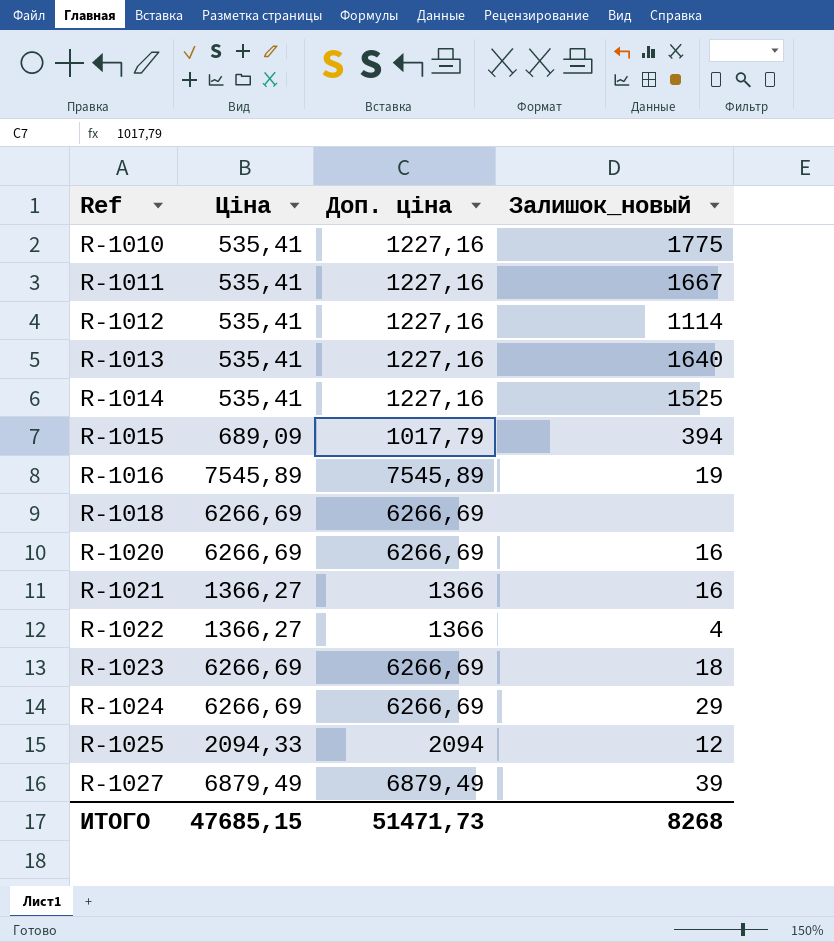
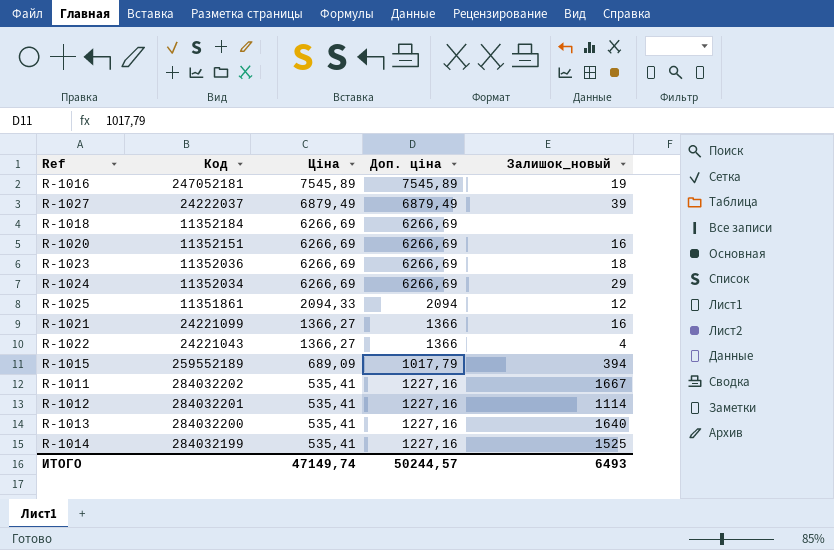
row order: Ref ascending -> Ціна descending
column Код | position: none -> 2
row R-1010: 535,41 | 1227,16 | 1775 -> none
ИТОГО | Ціна: 47685,15 -> 47149,74
ИТОГО | Доп. ціна: 51471,73 -> 50244,57
ИТОГО | Залишок_новый: 8268 -> 6493

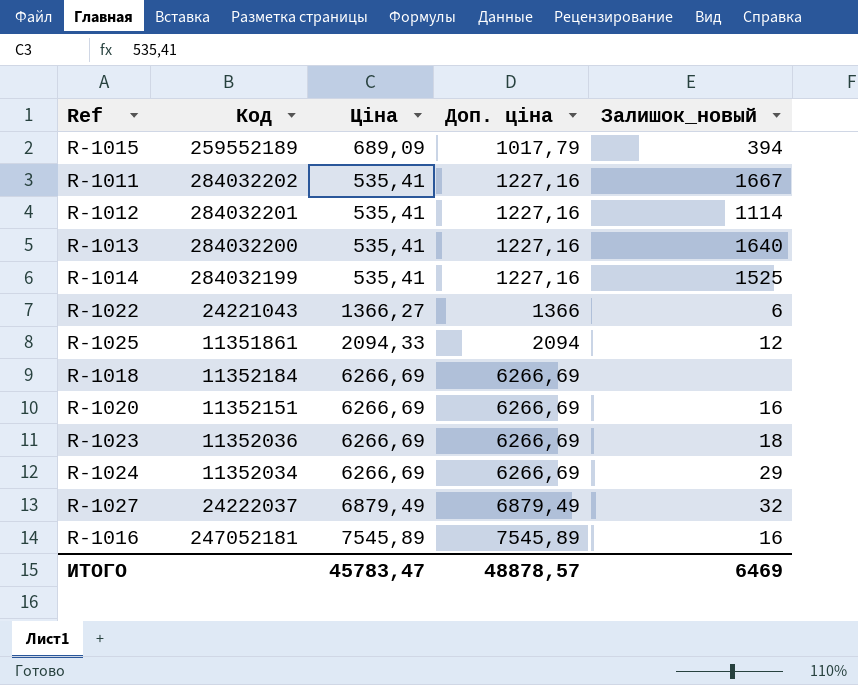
row order: Ціна descending -> Доп. ціна ascending
row R-1021: 24221099 | 1366,27 | 1366 | 16 -> none
R-1022 | Залишок_новый: 4 -> 6
R-1027 | Залишок_новый: 39 -> 32
R-1016 | Залишок_новый: 19 -> 16
ИТОГО | Ціна: 47149,74 -> 45783,47
ИТОГО | Доп. ціна: 50244,57 -> 48878,57
ИТОГО | Залишок_новый: 6493 -> 6469

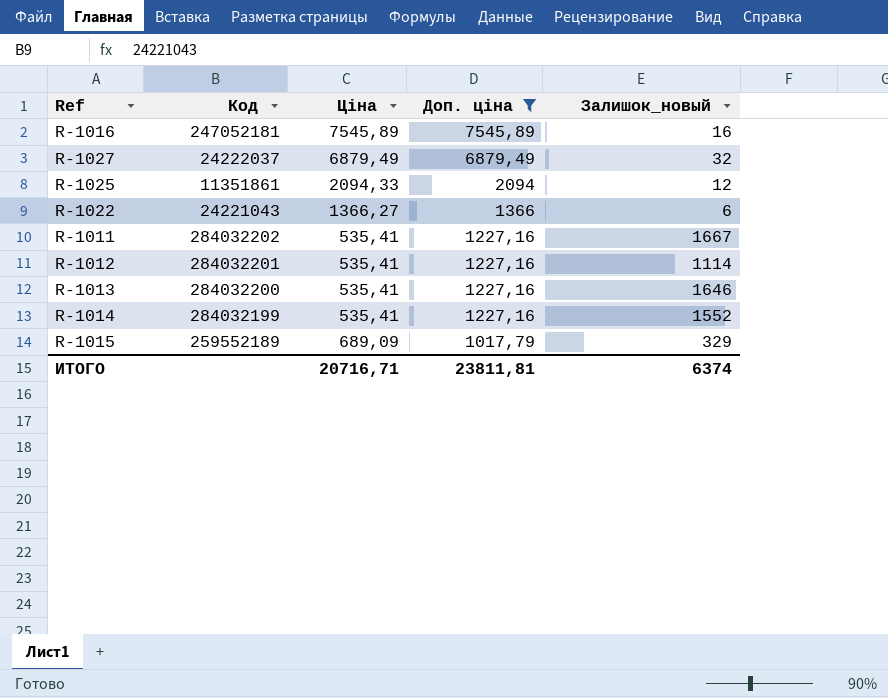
filter: none -> Доп. ціна != 6266,69
row order: Доп. ціна ascending -> Доп. ціна descending
R-1013 | Залишок_новый: 1640 -> 1646
R-1014 | Залишок_новый: 1525 -> 1552
R-1015 | Залишок_новый: 394 -> 329
ИТОГО | Ціна: 45783,47 -> 20716,71
ИТОГО | Доп. ціна: 48878,57 -> 23811,81
ИТОГО | Залишок_новый: 6469 -> 6374

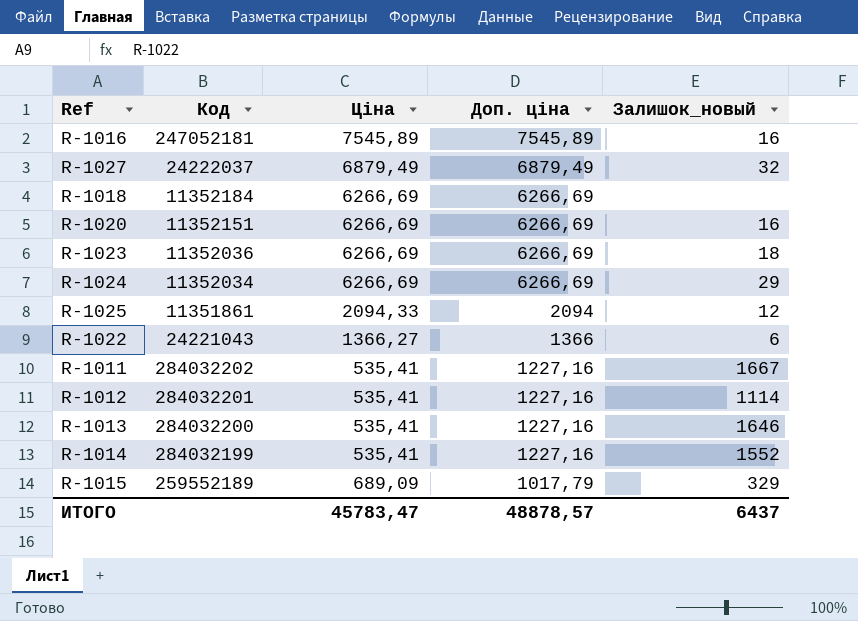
filter: Доп. ціна != 6266,69 -> none
ИТОГО | Ціна: 20716,71 -> 45783,47
ИТОГО | Доп. ціна: 23811,81 -> 48878,57
ИТОГО | Залишок_новый: 6374 -> 6437

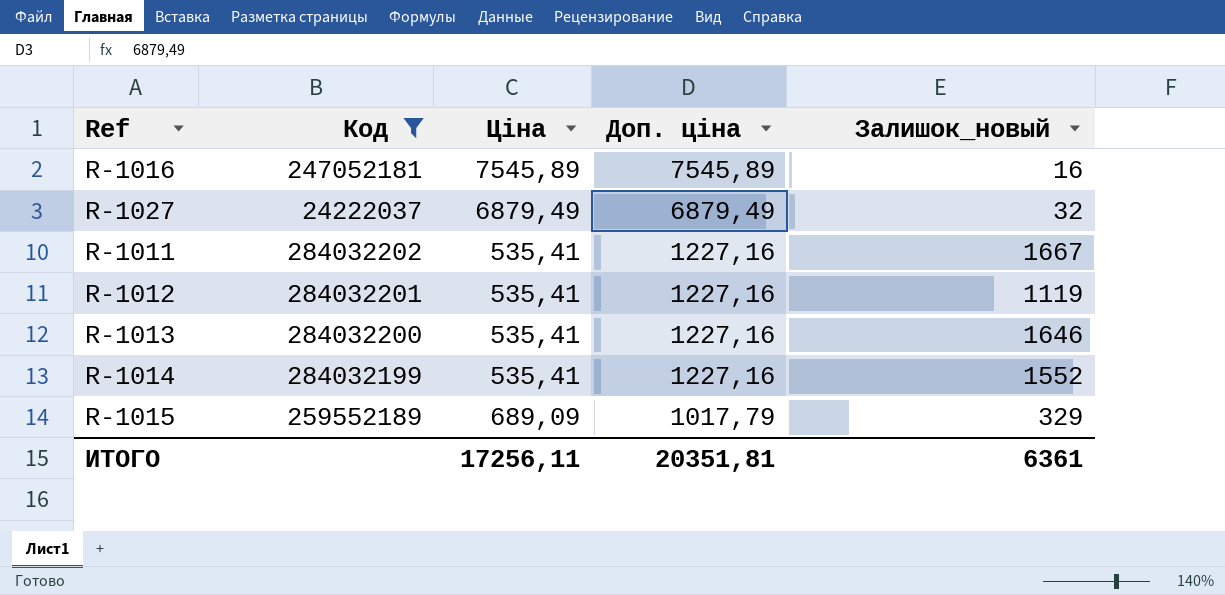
filter: none -> Код >= 24222037
R-1012 | Залишок_новый: 1114 -> 1119
ИТОГО | Ціна: 45783,47 -> 17256,11
ИТОГО | Доп. ціна: 48878,57 -> 20351,81
ИТОГО | Залишок_новый: 6437 -> 6361

